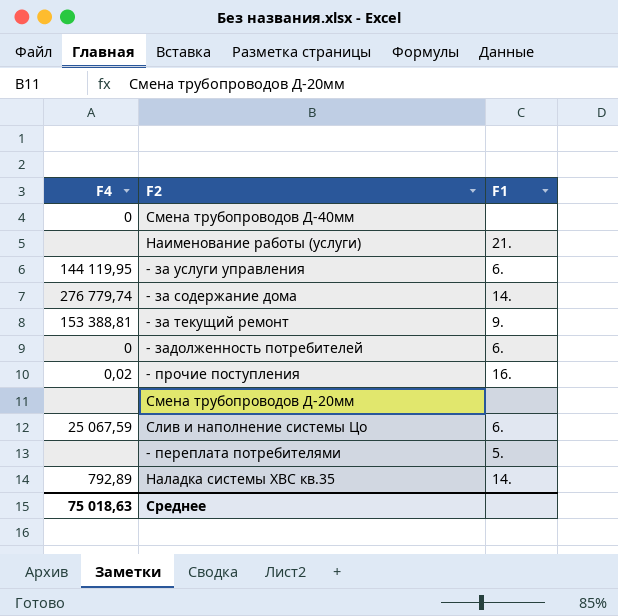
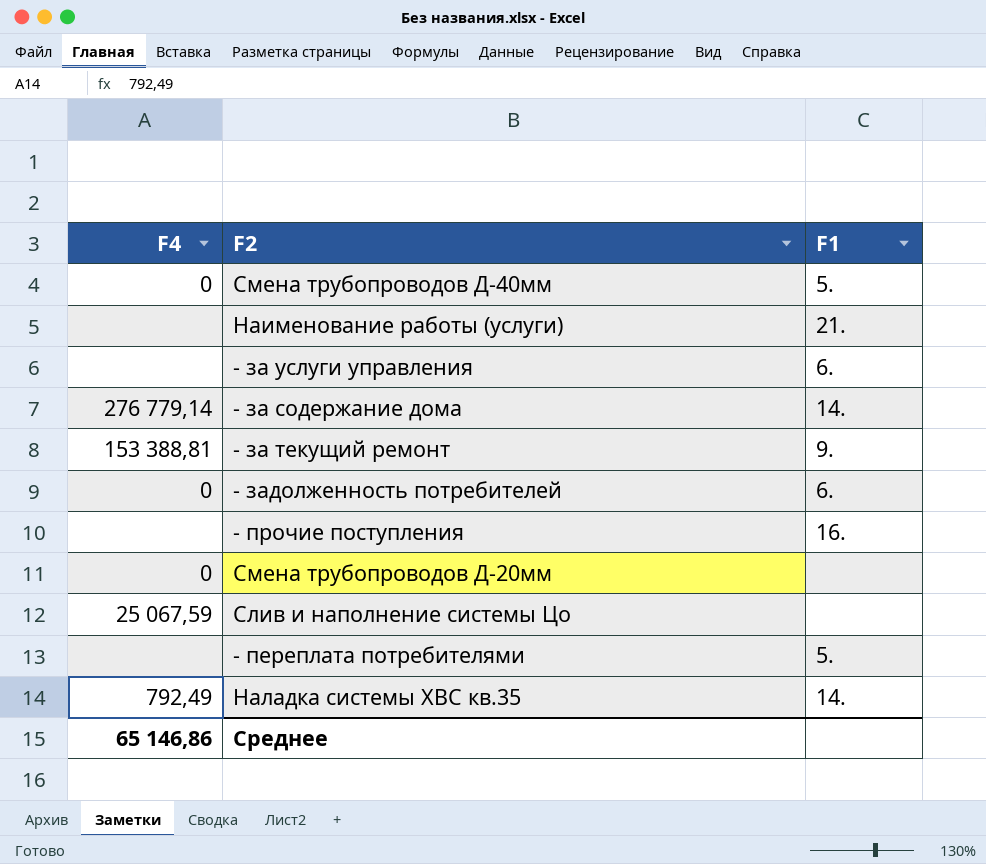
Смена трубопроводов Д-40мм | F1: none -> 5.
- за услуги управления | F4: 144 119,95 -> none
- за содержание дома | F4: 276 779,74 -> 276 779,14
- прочие поступления | F4: 0,02 -> none
Смена трубопроводов Д-20мм | F4: none -> 0
Слив и наполнение системы Цо | F1: 6. -> none
Наладка системы ХВС кв.35 | F4: 792,89 -> 792,49
Среднее | F4: 75 018,63 -> 65 146,86

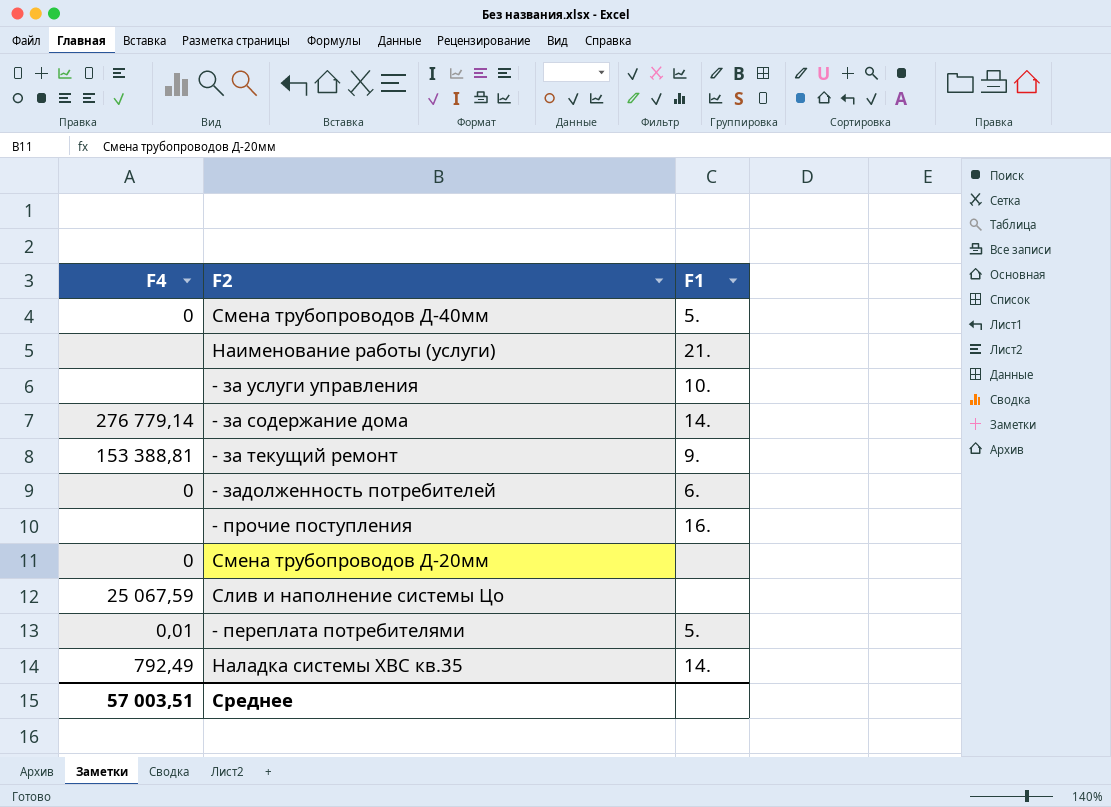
- за услуги управления | F1: 6. -> 10.
- переплата потребителями | F4: none -> 0,01
Среднее | F4: 65 146,86 -> 57 003,51

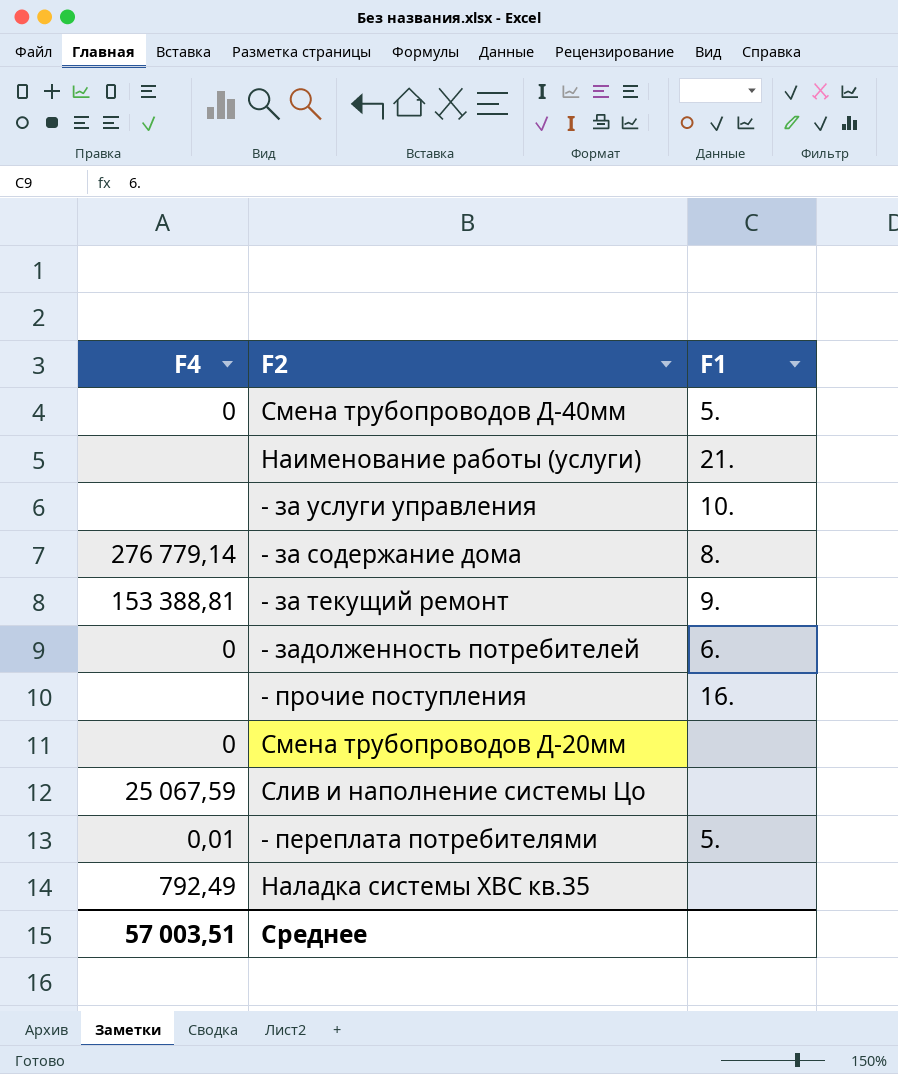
- за содержание дома | F1: 14. -> 8.
Наладка системы ХВС кв.35 | F1: 14. -> none

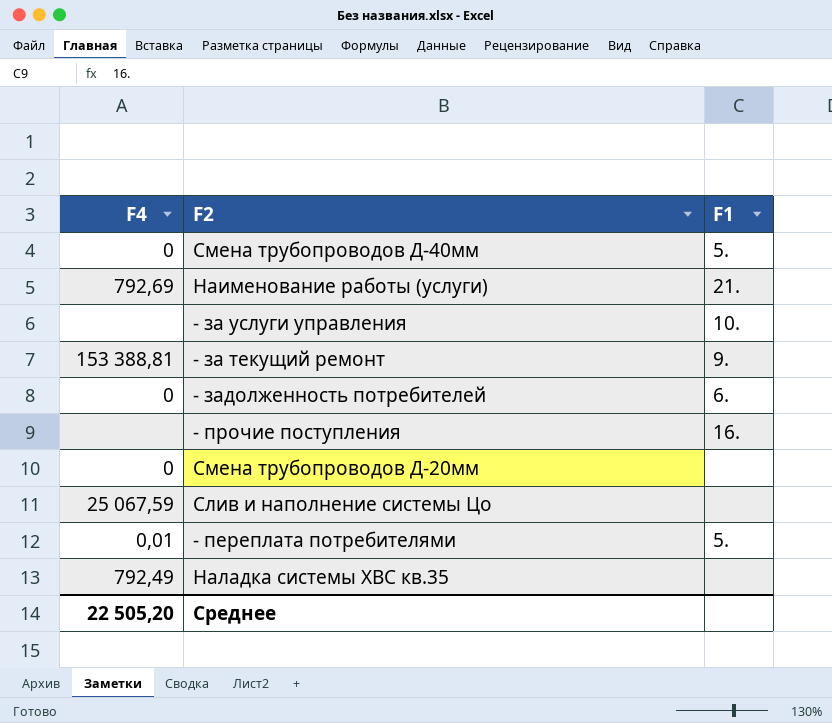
row - за содержание дома: 276 779,14 | 8. -> none
Наименование работы (услуги) | F4: none -> 792,69
Среднее | F4: 57 003,51 -> 22 505,20

